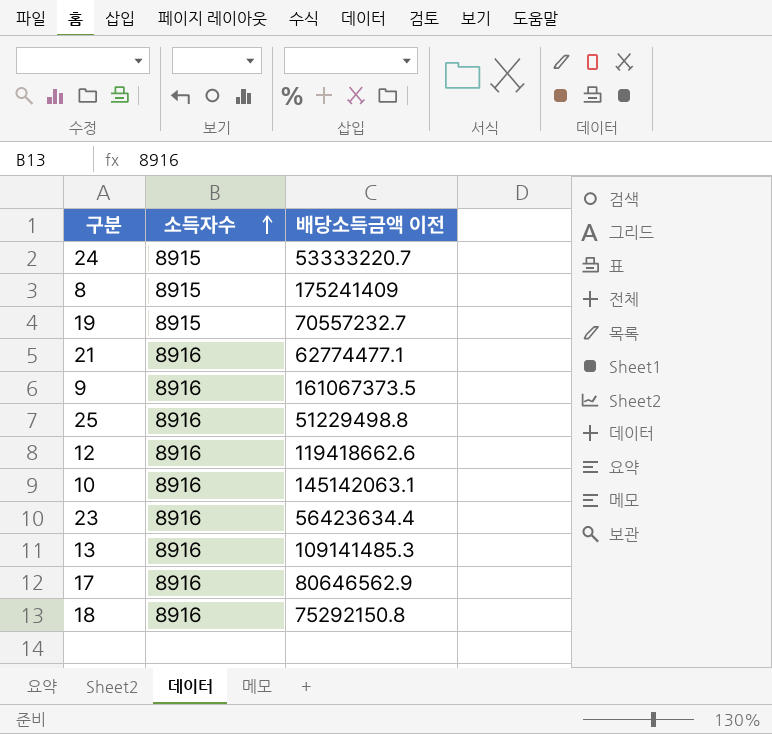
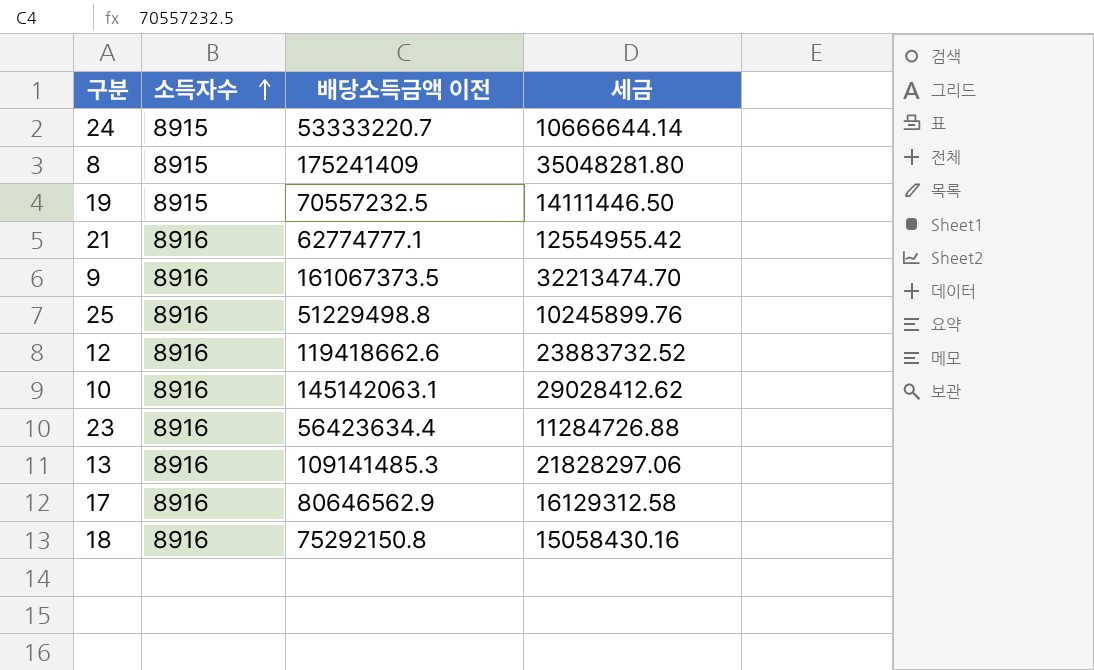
column 세금 | formula: none -> [배당소득금액 이전] * 0.2
19 | 배당소득금액 이전: 70557232.7 -> 70557232.5
21 | 배당소득금액 이전: 62774477.1 -> 62774777.1

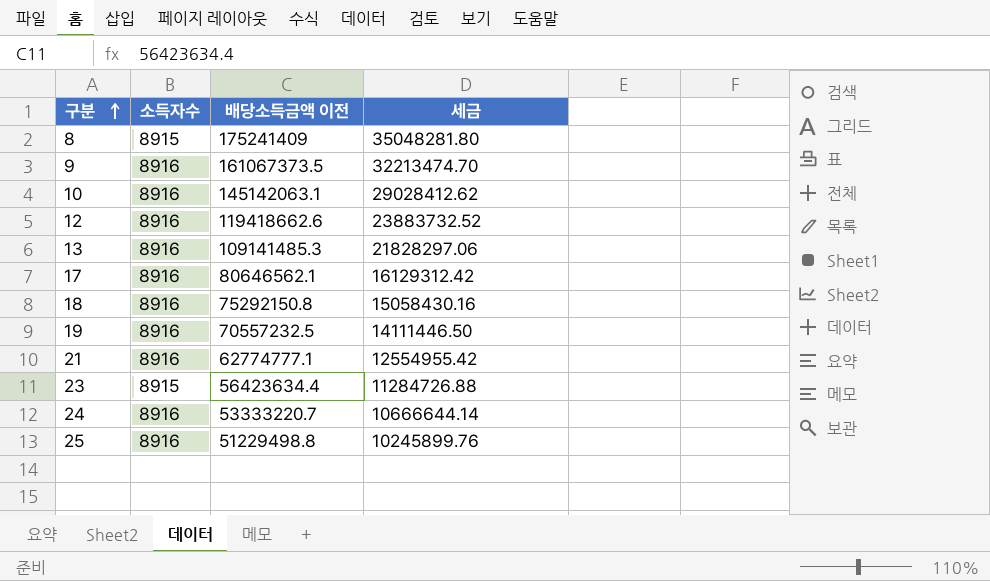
row order: 소득자수 ascending -> 구분 ascending
17 | 배당소득금액 이전: 80646562.9 -> 80646562.1
17 | 세금: 16129312.58 -> 16129312.42
19 | 소득자수: 8915 -> 8916
23 | 소득자수: 8916 -> 8915
24 | 소득자수: 8915 -> 8916

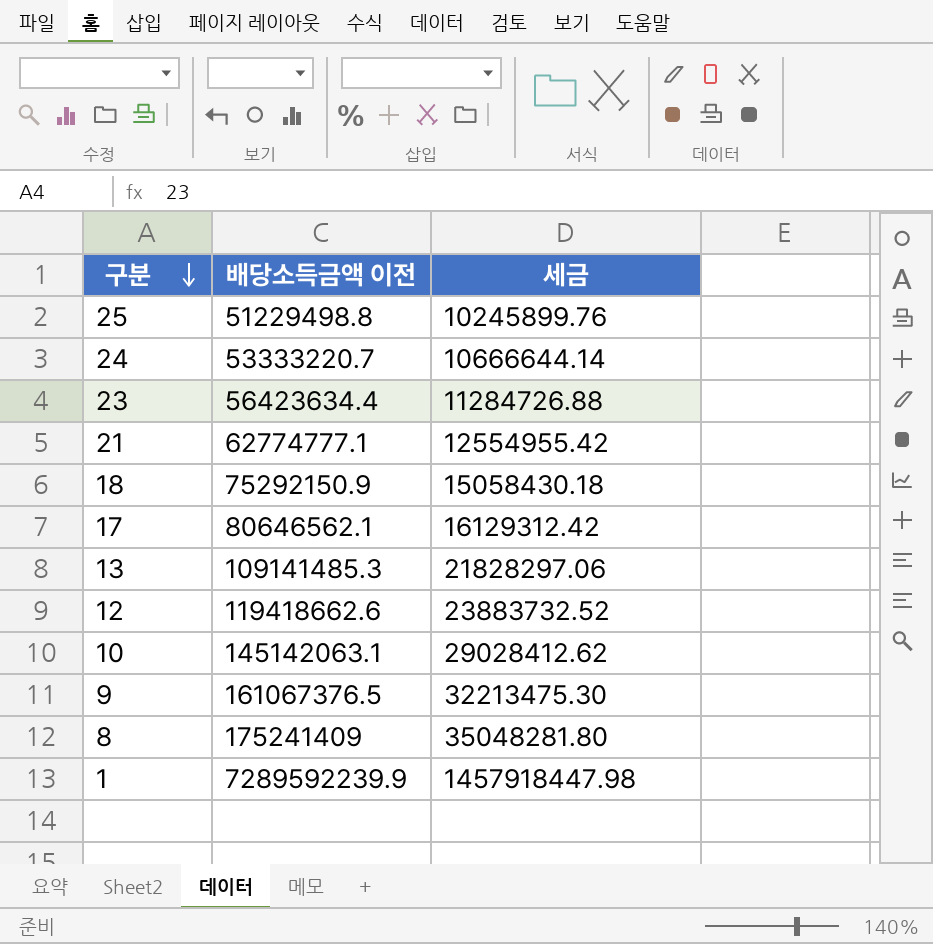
row order: 구분 ascending -> 구분 descending
column 소득자수 | position: 2 -> none
row 19: 8916 | 70557232.5 | 14111446.50 -> none
18 | 배당소득금액 이전: 75292150.8 -> 75292150.9
18 | 세금: 15058430.16 -> 15058430.18
9 | 배당소득금액 이전: 161067373.5 -> 161067376.5
9 | 세금: 32213474.70 -> 32213475.30
row 1: none -> 7289592239.9 | 1457918447.98

